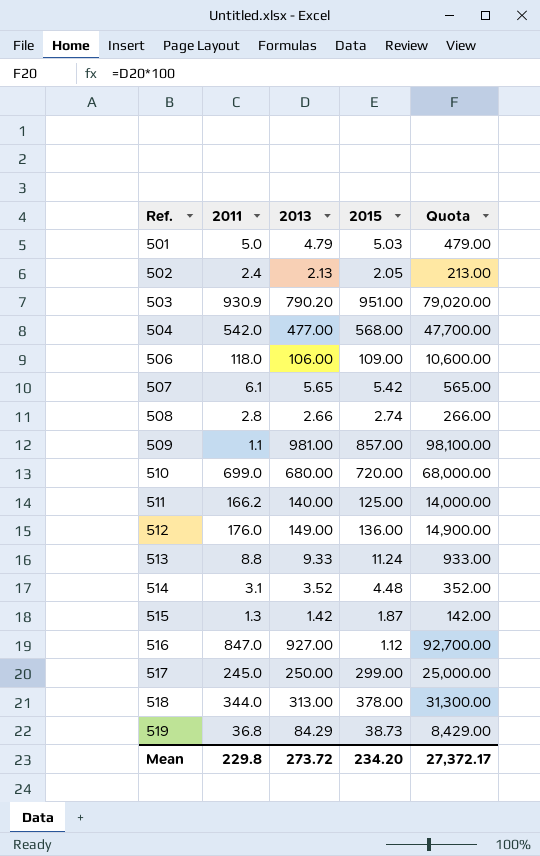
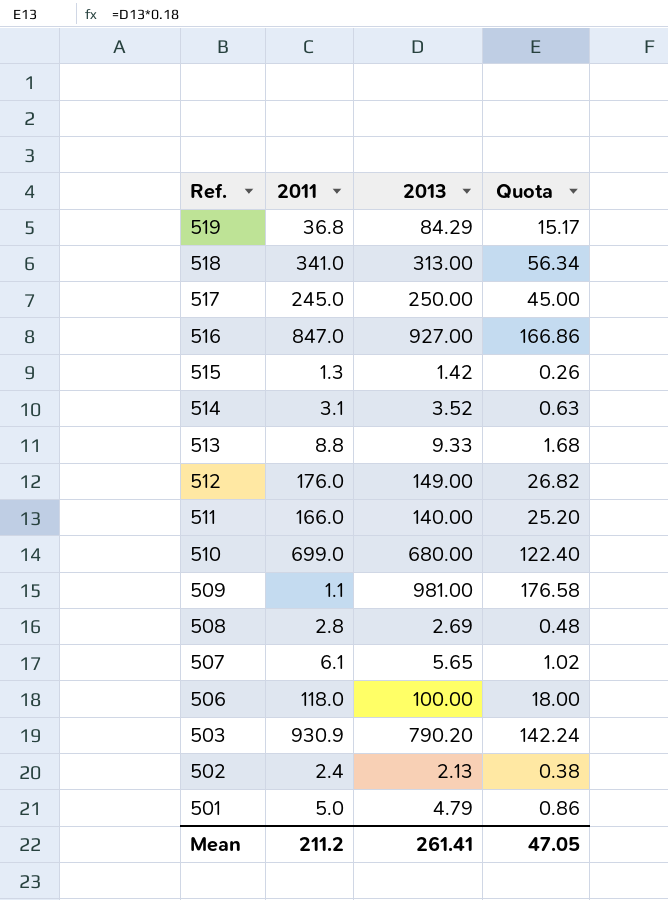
row order: Ref. ascending -> Ref. descending
column 2015 | position: 4 -> none
column Quota | formula: [2013] * 100 -> [2013] * 0.18
row 504: 542.0 | 477.00 | 568.00 | 47,700.00 -> none
518 | 2011: 344.0 -> 341.0
511 | 2011: 166.2 -> 166.0
508 | 2013: 2.66 -> 2.69
506 | 2013: 106.00 -> 100.00
Mean | 2011: 229.8 -> 211.2
Mean | 2013: 273.72 -> 261.41
Mean | Quota: 27,372.17 -> 47.05

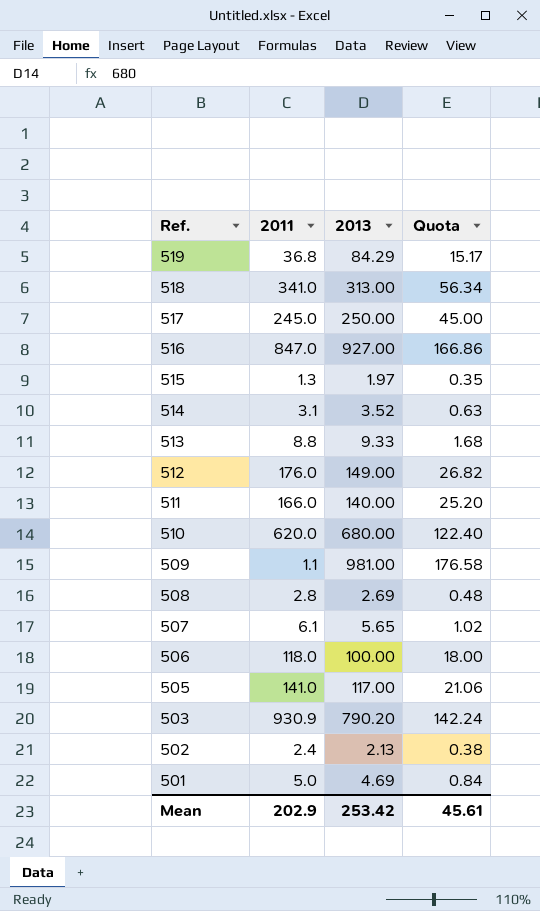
515 | 2013: 1.42 -> 1.97
515 | Quota: 0.26 -> 0.35
510 | 2011: 699.0 -> 620.0
row 505: none -> 141.0 | 117.00 | 21.06
501 | 2013: 4.79 -> 4.69
501 | Quota: 0.86 -> 0.84
Mean | 2011: 211.2 -> 202.9
Mean | 2013: 261.41 -> 253.42
Mean | Quota: 47.05 -> 45.61

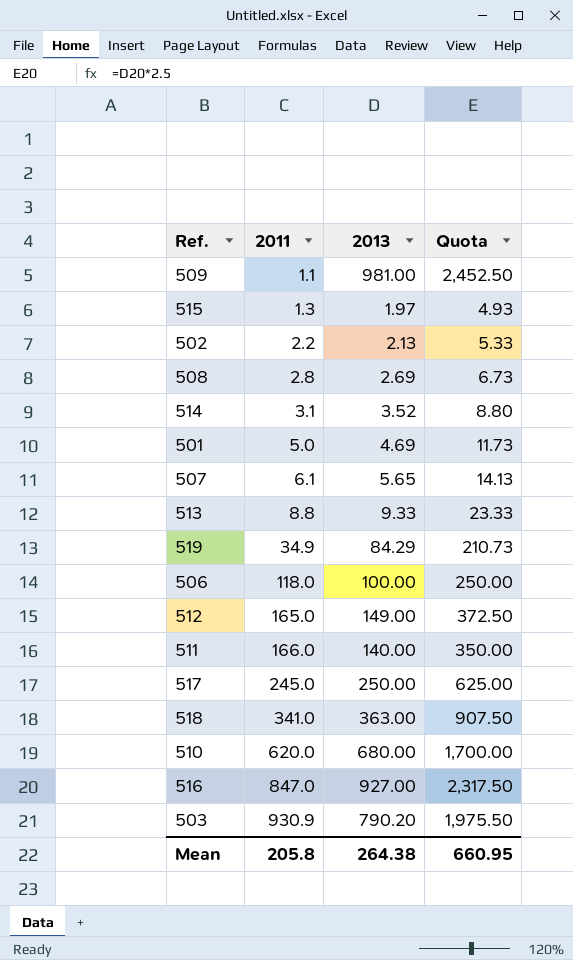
row order: Ref. descending -> 2011 ascending
column Quota | formula: [2013] * 0.18 -> [2013] * 2.5
row 505: 141.0 | 117.00 | 21.06 -> none
502 | 2011: 2.4 -> 2.2
519 | 2011: 36.8 -> 34.9
512 | 2011: 176.0 -> 165.0
518 | 2013: 313.00 -> 363.00
Mean | 2011: 202.9 -> 205.8
Mean | 2013: 253.42 -> 264.38
Mean | Quota: 45.61 -> 660.95

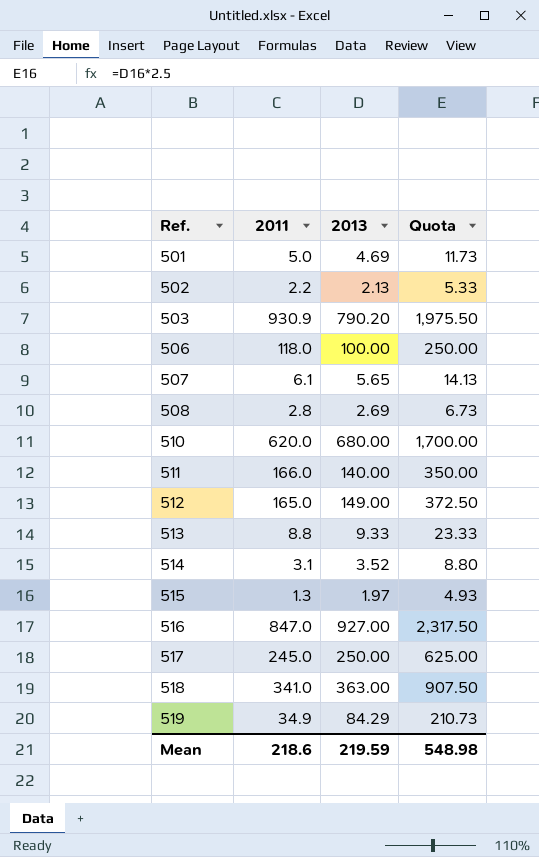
row order: 2011 ascending -> Ref. ascending
row 509: 1.1 | 981.00 | 2,452.50 -> none
Mean | 2011: 205.8 -> 218.6
Mean | 2013: 264.38 -> 219.59
Mean | Quota: 660.95 -> 548.98

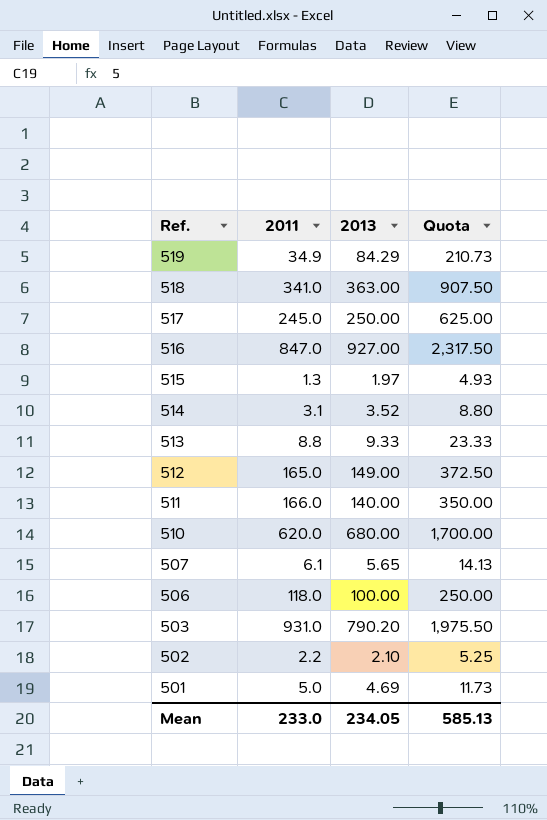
row order: Ref. ascending -> Ref. descending
row 508: 2.8 | 2.69 | 6.73 -> none
503 | 2011: 930.9 -> 931.0
502 | 2013: 2.13 -> 2.10
502 | Quota: 5.33 -> 5.25
Mean | 2011: 218.6 -> 233.0
Mean | 2013: 219.59 -> 234.05
Mean | Quota: 548.98 -> 585.13

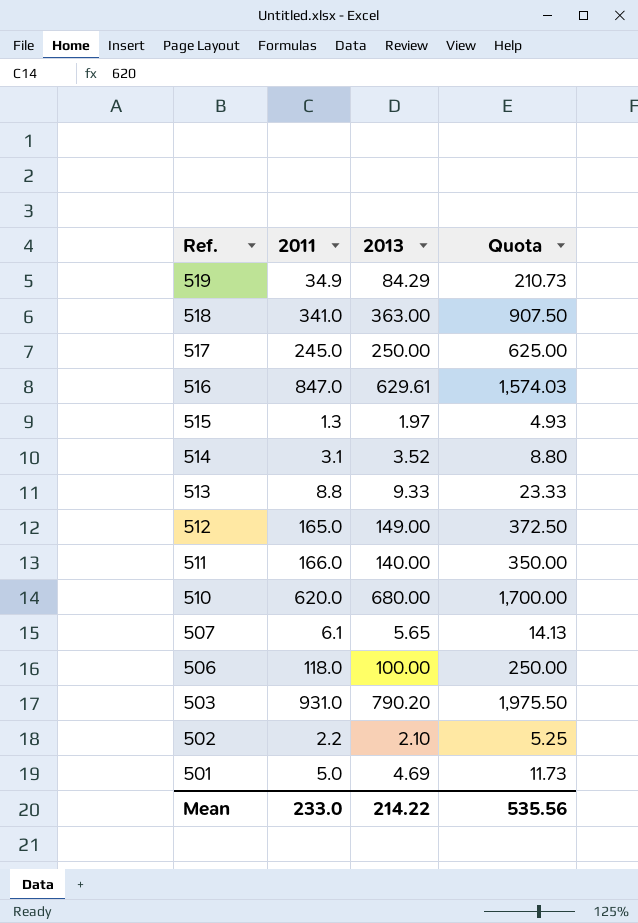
516 | 2013: 927.00 -> 629.61
516 | Quota: 2,317.50 -> 1,574.03
Mean | 2013: 234.05 -> 214.22
Mean | Quota: 585.13 -> 535.56

